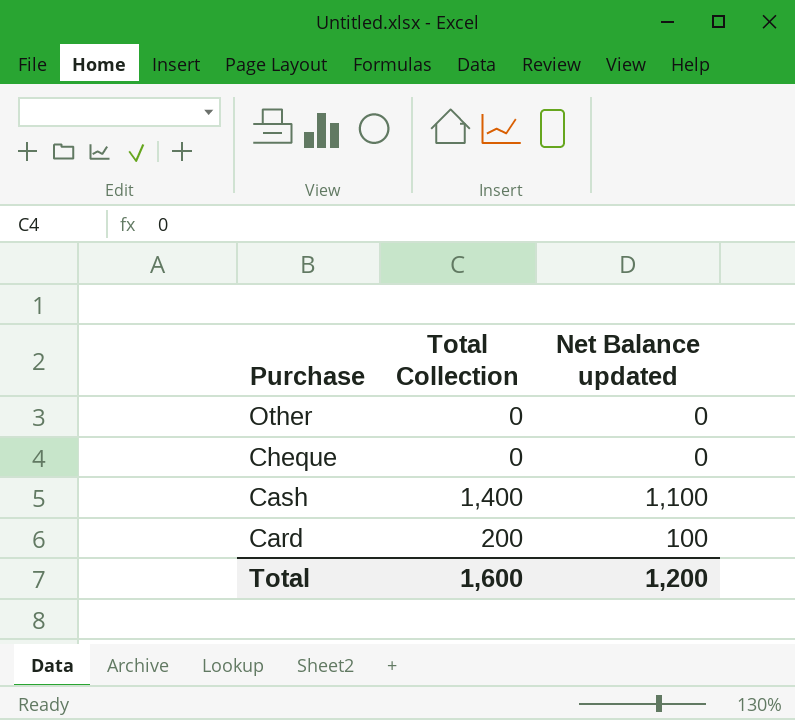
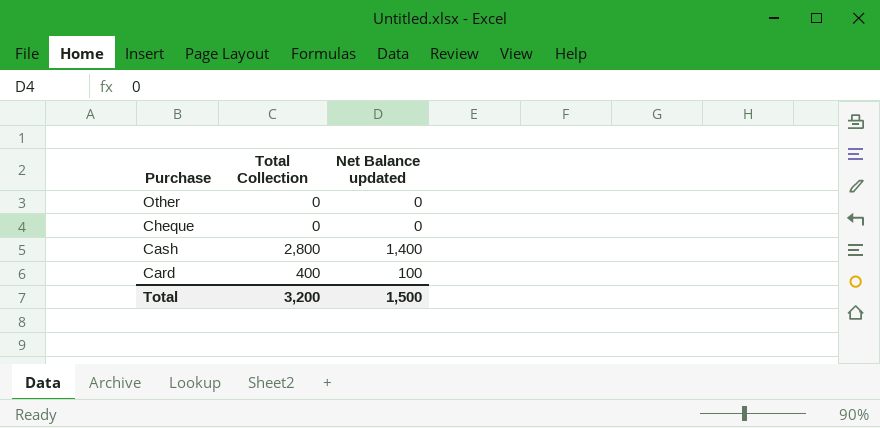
Cash | Total Collection: 1,400 -> 2,800
Cash | Net Balance updated: 1,100 -> 1,400
Card | Total Collection: 200 -> 400
Total | Total Collection: 1,600 -> 3,200
Total | Net Balance updated: 1,200 -> 1,500

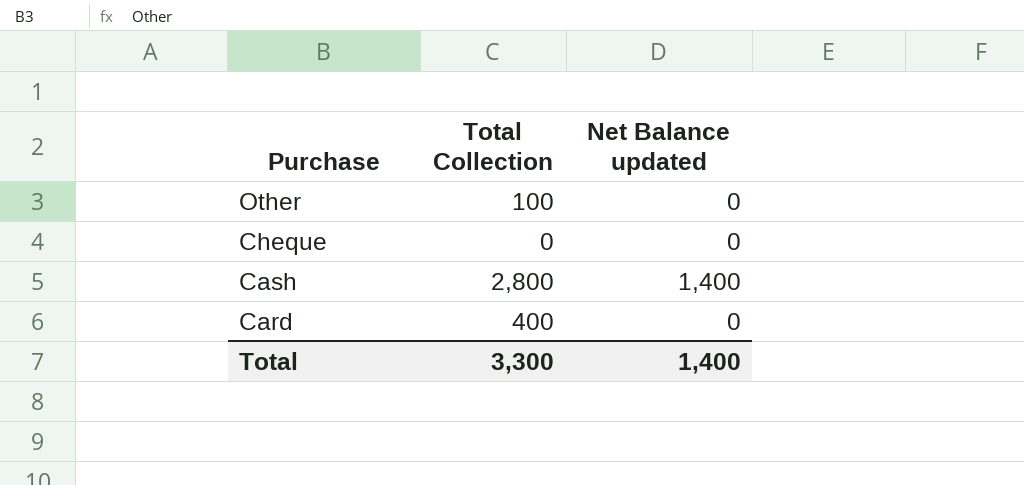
Other | Total Collection: 0 -> 100
Card | Net Balance updated: 100 -> 0
Total | Total Collection: 3,200 -> 3,300
Total | Net Balance updated: 1,500 -> 1,400

